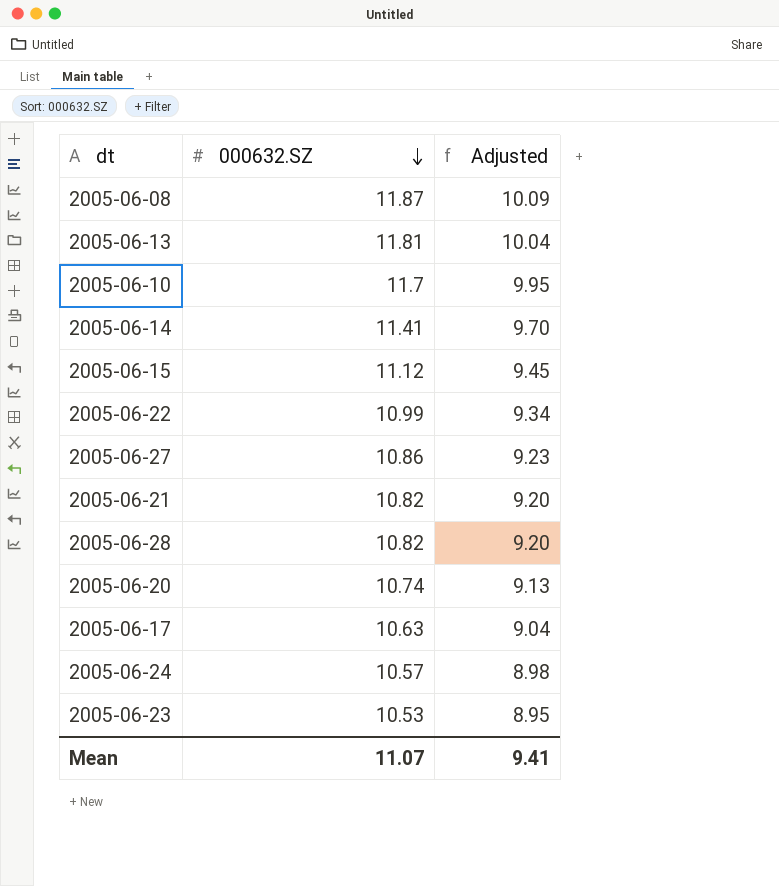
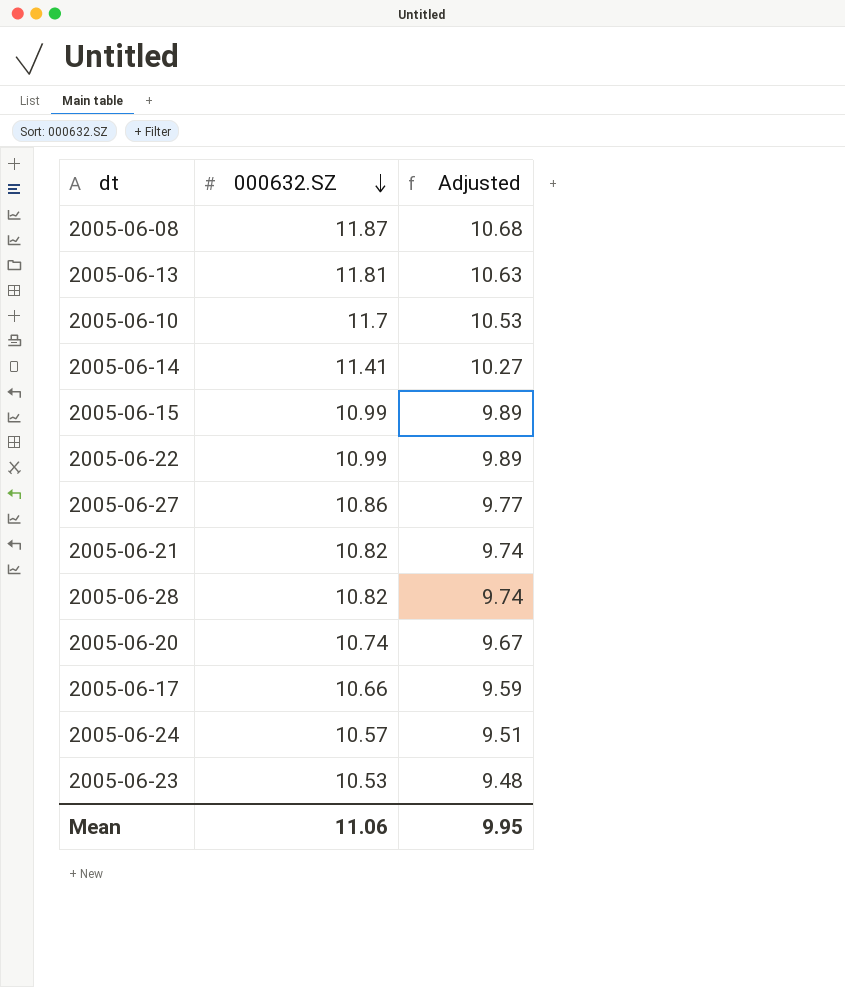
column Adjusted | formula: [000632.SZ] * 0.85 -> [000632.SZ] * 0.9
2005-06-15 | 000632.SZ: 11.12 -> 10.99
2005-06-17 | 000632.SZ: 10.63 -> 10.66
Mean | 000632.SZ: 11.07 -> 11.06
Mean | Adjusted: 9.41 -> 9.95

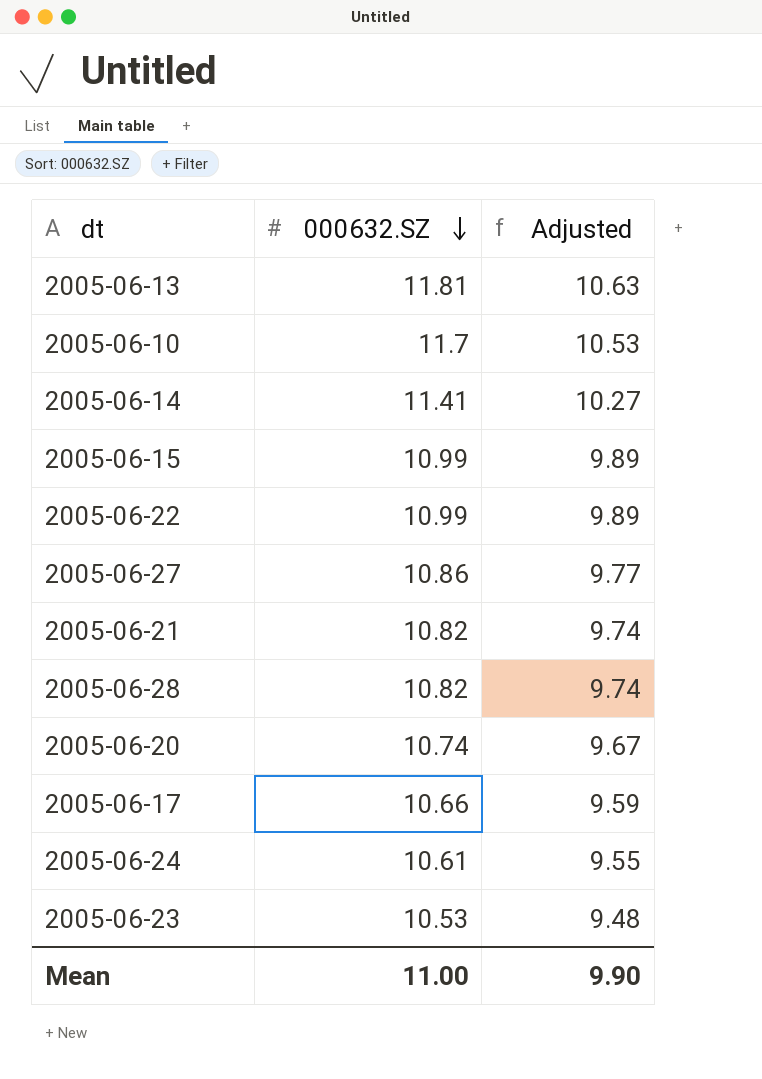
row 2005-06-08: 11.87 | 10.68 -> none
2005-06-24 | 000632.SZ: 10.57 -> 10.61
2005-06-24 | Adjusted: 9.51 -> 9.55
Mean | 000632.SZ: 11.06 -> 11.00
Mean | Adjusted: 9.95 -> 9.90

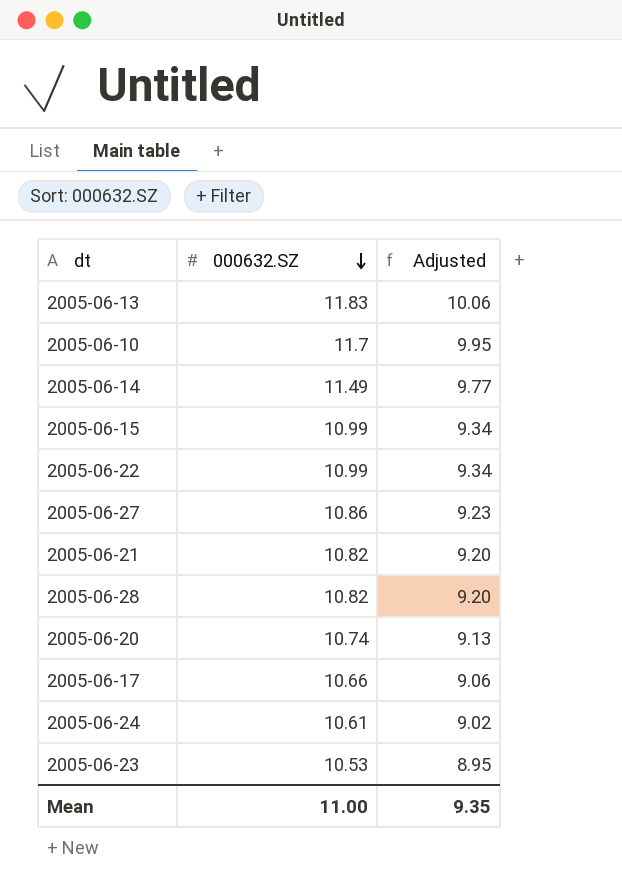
column Adjusted | formula: [000632.SZ] * 0.9 -> [000632.SZ] * 0.85
2005-06-13 | 000632.SZ: 11.81 -> 11.83
2005-06-14 | 000632.SZ: 11.41 -> 11.49
Mean | Adjusted: 9.90 -> 9.35

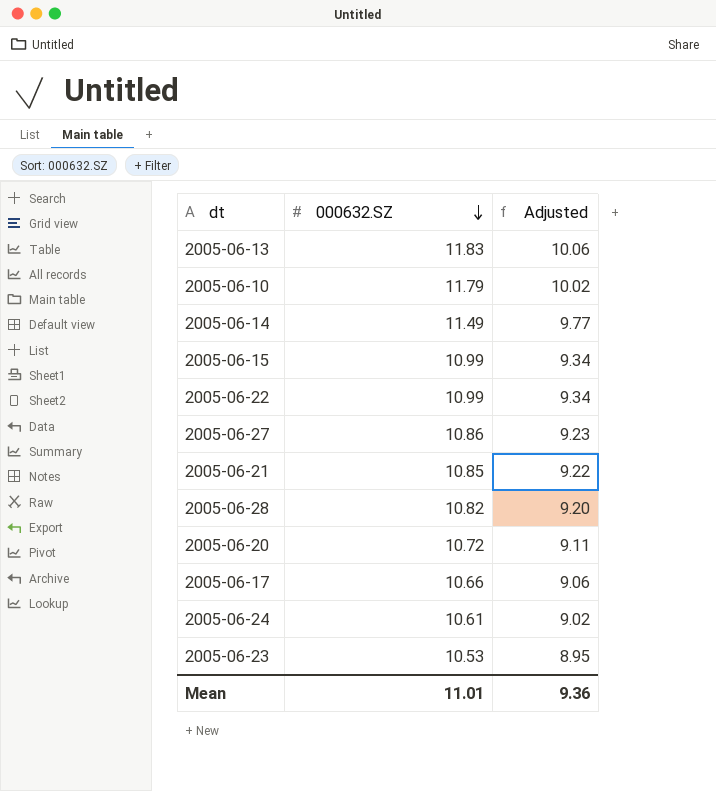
2005-06-10 | 000632.SZ: 11.7 -> 11.79
2005-06-10 | Adjusted: 9.95 -> 10.02
2005-06-21 | 000632.SZ: 10.82 -> 10.85
2005-06-21 | Adjusted: 9.20 -> 9.22
2005-06-20 | 000632.SZ: 10.74 -> 10.72
2005-06-20 | Adjusted: 9.13 -> 9.11
Mean | 000632.SZ: 11.00 -> 11.01
Mean | Adjusted: 9.35 -> 9.36

